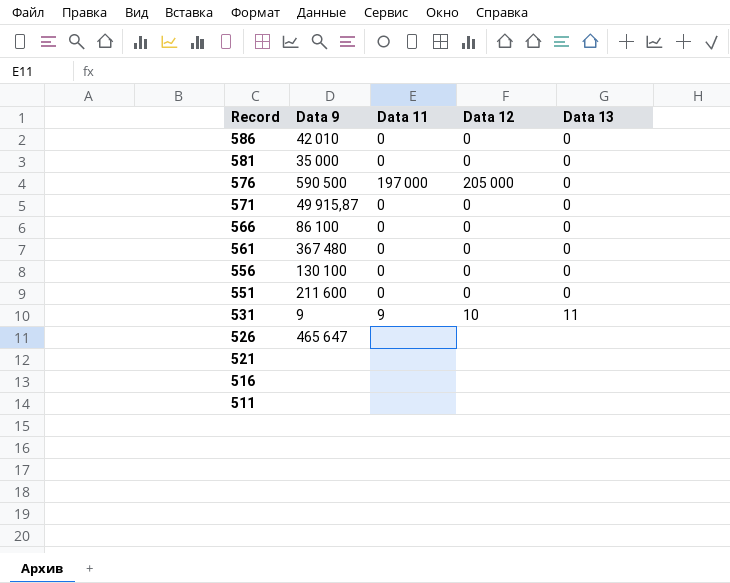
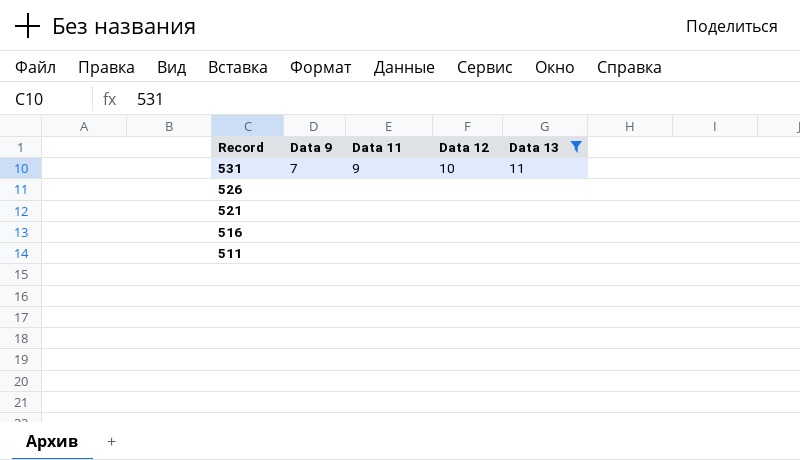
filter: none -> Data 13 != 0
531 | Data 9: 9 -> 7
526 | Data 9: 465 647 -> none

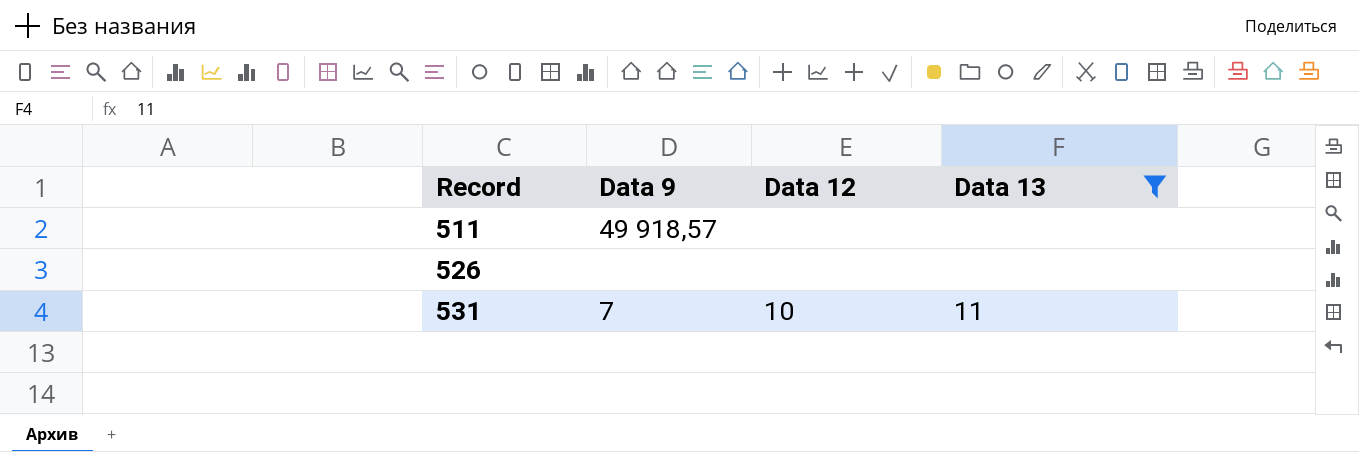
row order: Record descending -> Record ascending
column Data 11 | position: 3 -> none
row 521: none | none | none | none -> none
row 516: none | none | none | none -> none
511 | Data 9: none -> 49 918,57

